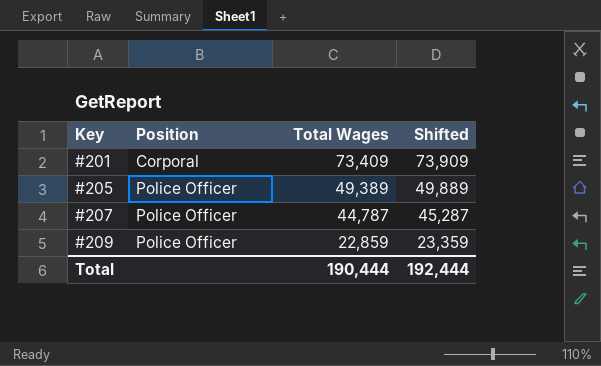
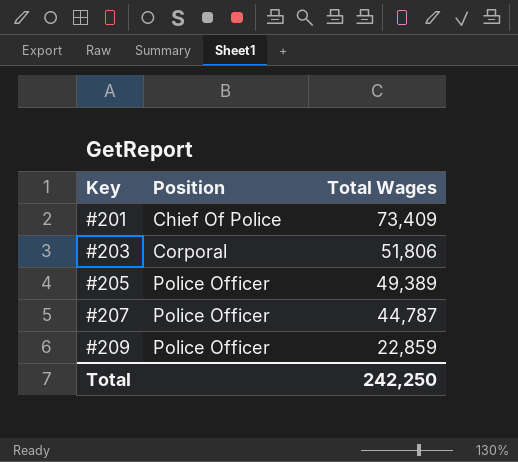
column Shifted | formula: [Total Wages] + 500 -> none
#201 | Position: Corporal -> Chief Of Police
row #203: none -> Corporal | 51,806
Total | Total Wages: 190,444 -> 242,250

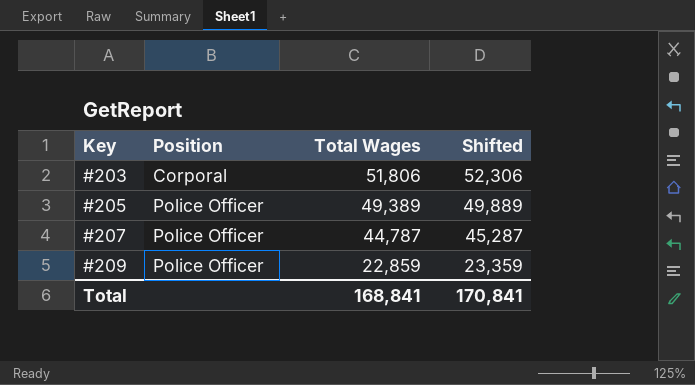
column Shifted | formula: none -> [Total Wages] + 500
row #201: Chief Of Police | 73,409 -> none
Total | Total Wages: 242,250 -> 168,841

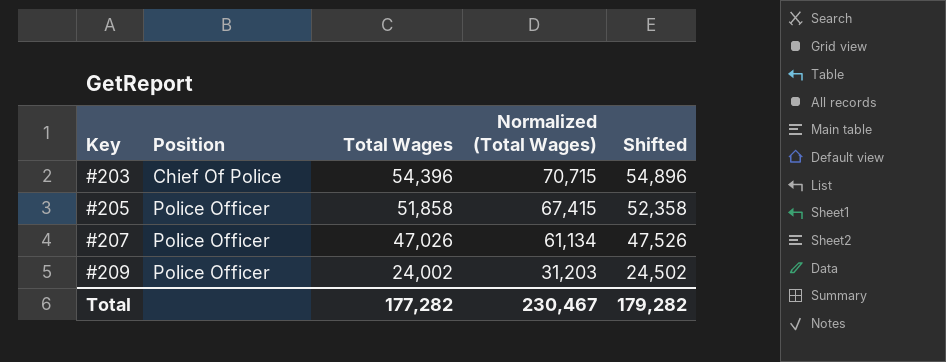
column Normalized (Total Wages) | formula: none -> [Total Wages] * 1.3
#203 | Position: Corporal -> Chief Of Police
#203 | Total Wages: 51,806 -> 54,396
#203 | Shifted: 52,306 -> 54,896
#205 | Total Wages: 49,389 -> 51,858
#205 | Shifted: 49,889 -> 52,358
#207 | Total Wages: 44,787 -> 47,026
#207 | Shifted: 45,287 -> 47,526
#209 | Total Wages: 22,859 -> 24,002
#209 | Shifted: 23,359 -> 24,502
Total | Total Wages: 168,841 -> 177,282
Total | Shifted: 170,841 -> 179,282

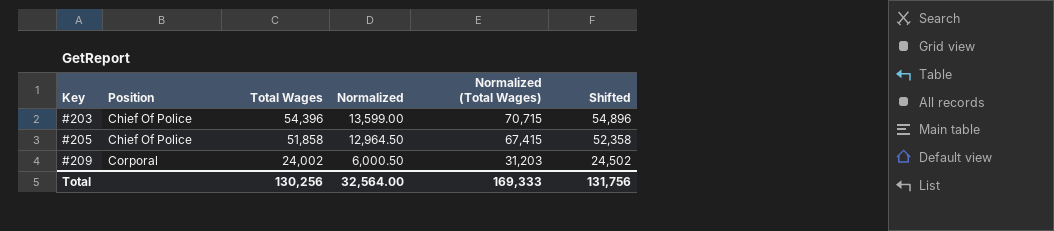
column Normalized | formula: none -> [Total Wages] * 0.25
row #207: Police Officer | 47,026 | 61,134 | 47,526 -> none
#205 | Position: Police Officer -> Chief Of Police
#209 | Position: Police Officer -> Corporal
Total | Total Wages: 177,282 -> 130,256
Total | Normalized (Total Wages): 230,467 -> 169,333
Total | Shifted: 179,282 -> 131,756

